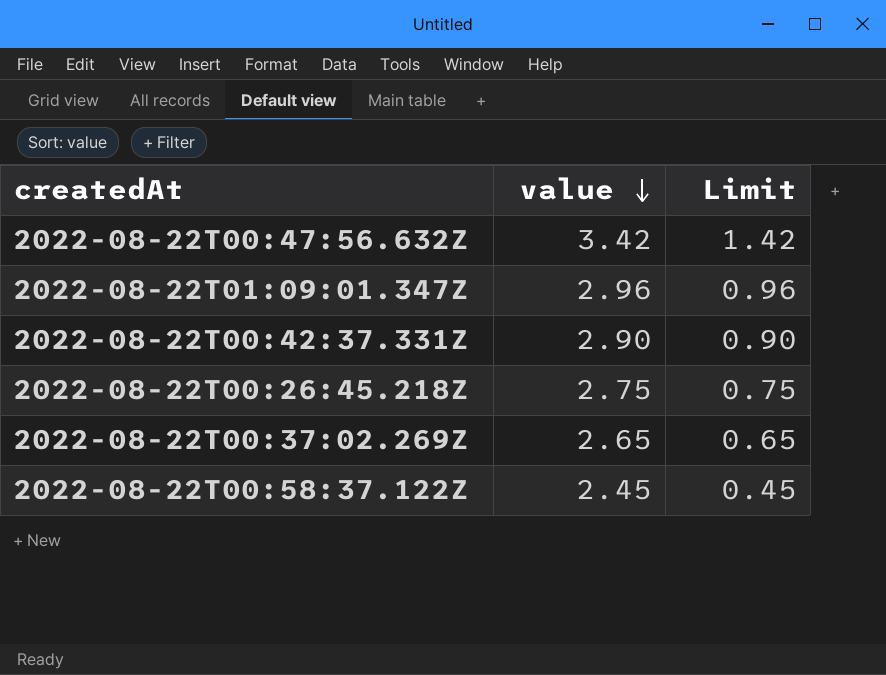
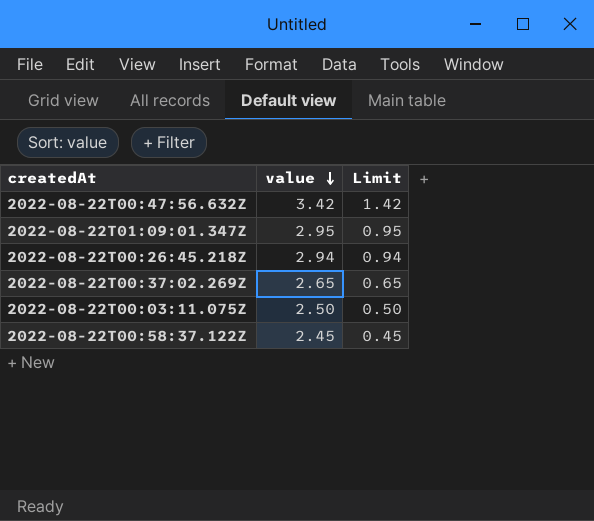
row 2022-08-22T00:42:37.331Z: 2.90 | 0.90 -> none
2022-08-22T01:09:01.347Z | value: 2.96 -> 2.95
2022-08-22T01:09:01.347Z | Limit: 0.96 -> 0.95
2022-08-22T00:26:45.218Z | value: 2.75 -> 2.94
2022-08-22T00:26:45.218Z | Limit: 0.75 -> 0.94
row 2022-08-22T00:03:11.075Z: none -> 2.50 | 0.50

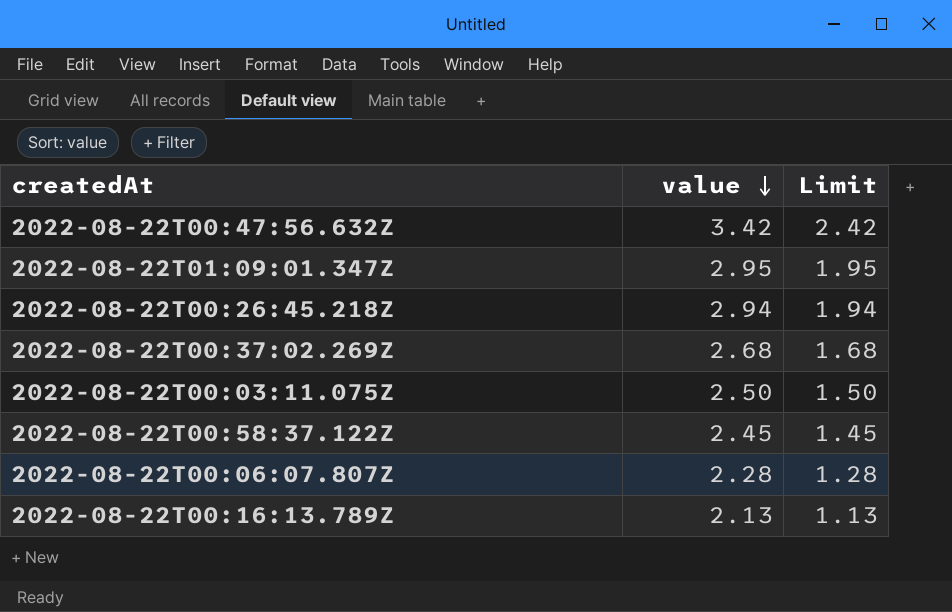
column Limit | formula: [value] - 2 -> [value] - 1
2022-08-22T00:37:02.269Z | value: 2.65 -> 2.68
row 2022-08-22T00:06:07.807Z: none -> 2.28 | 1.28
row 2022-08-22T00:16:13.789Z: none -> 2.13 | 1.13

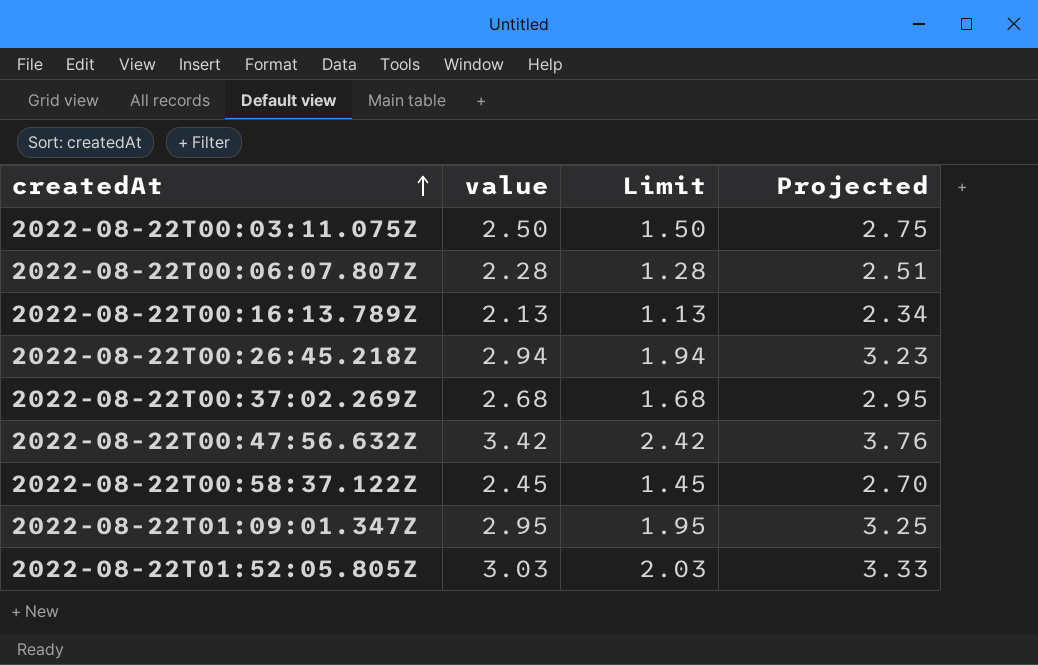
row order: value descending -> createdAt ascending
column Projected | formula: none -> [value] * 1.1
row 2022-08-22T01:52:05.805Z: none -> 3.03 | 2.03 | 3.33

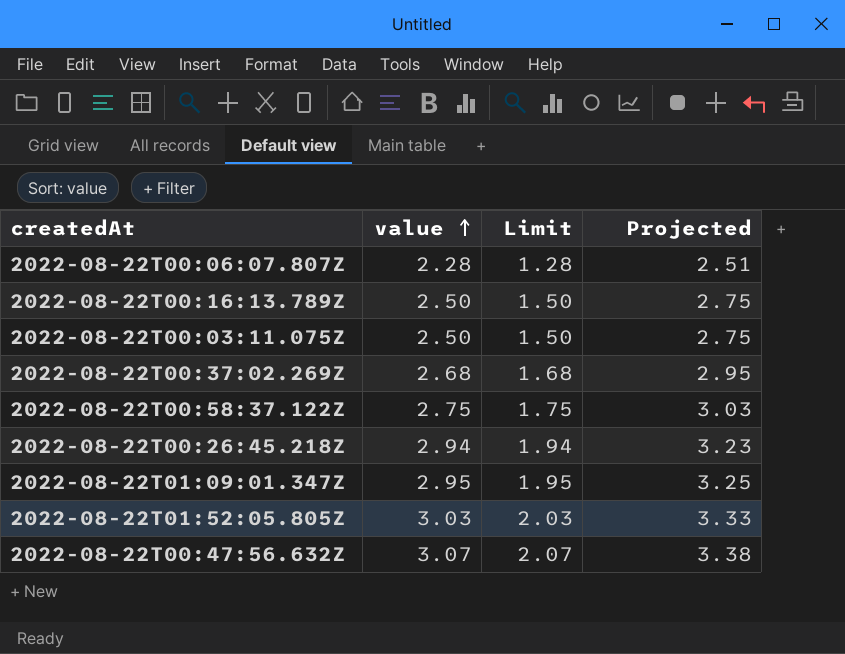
row order: createdAt ascending -> value ascending
2022-08-22T00:16:13.789Z | value: 2.13 -> 2.50
2022-08-22T00:16:13.789Z | Limit: 1.13 -> 1.50
2022-08-22T00:16:13.789Z | Projected: 2.34 -> 2.75
2022-08-22T00:58:37.122Z | value: 2.45 -> 2.75
2022-08-22T00:58:37.122Z | Limit: 1.45 -> 1.75
2022-08-22T00:58:37.122Z | Projected: 2.70 -> 3.03
2022-08-22T00:47:56.632Z | value: 3.42 -> 3.07
2022-08-22T00:47:56.632Z | Limit: 2.42 -> 2.07
2022-08-22T00:47:56.632Z | Projected: 3.76 -> 3.38

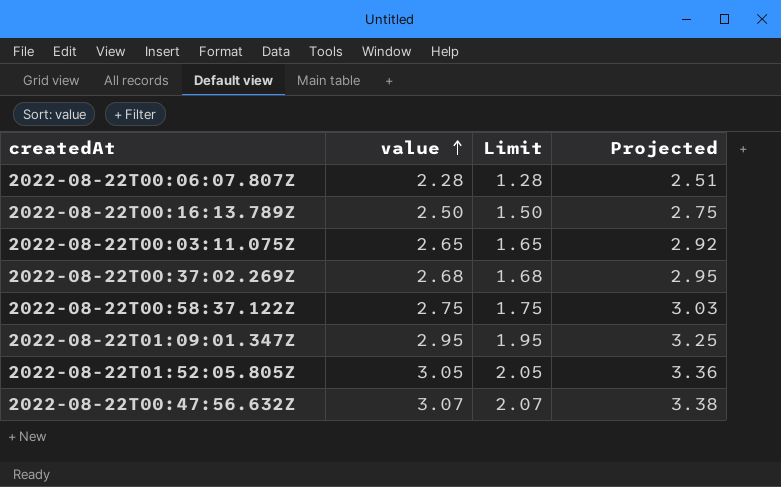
row 2022-08-22T00:26:45.218Z: 2.94 | 1.94 | 3.23 -> none
2022-08-22T00:03:11.075Z | value: 2.50 -> 2.65
2022-08-22T00:03:11.075Z | Limit: 1.50 -> 1.65
2022-08-22T00:03:11.075Z | Projected: 2.75 -> 2.92
2022-08-22T01:52:05.805Z | value: 3.03 -> 3.05
2022-08-22T01:52:05.805Z | Limit: 2.03 -> 2.05
2022-08-22T01:52:05.805Z | Projected: 3.33 -> 3.36

